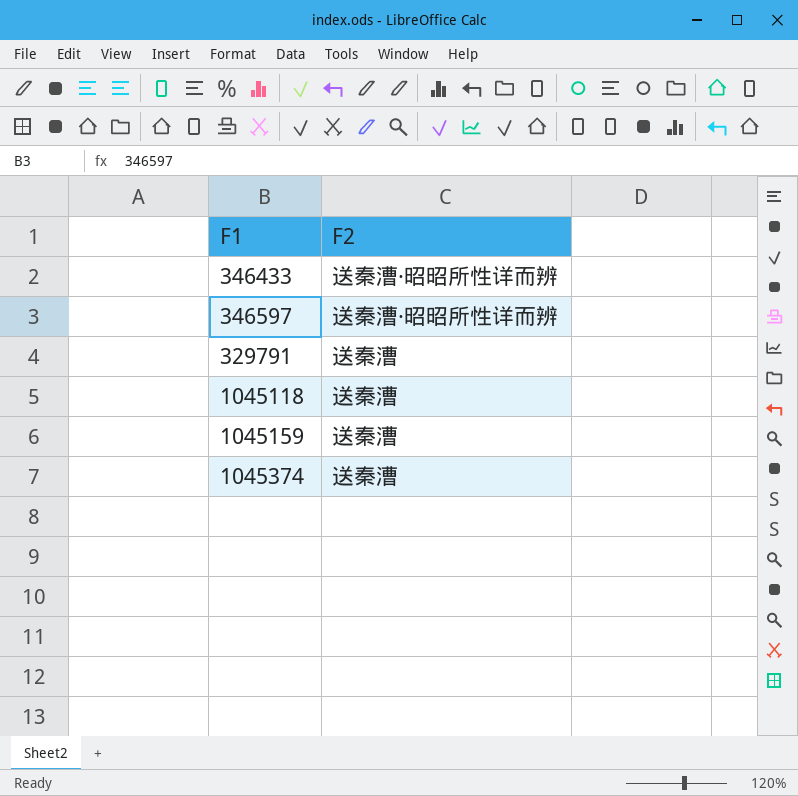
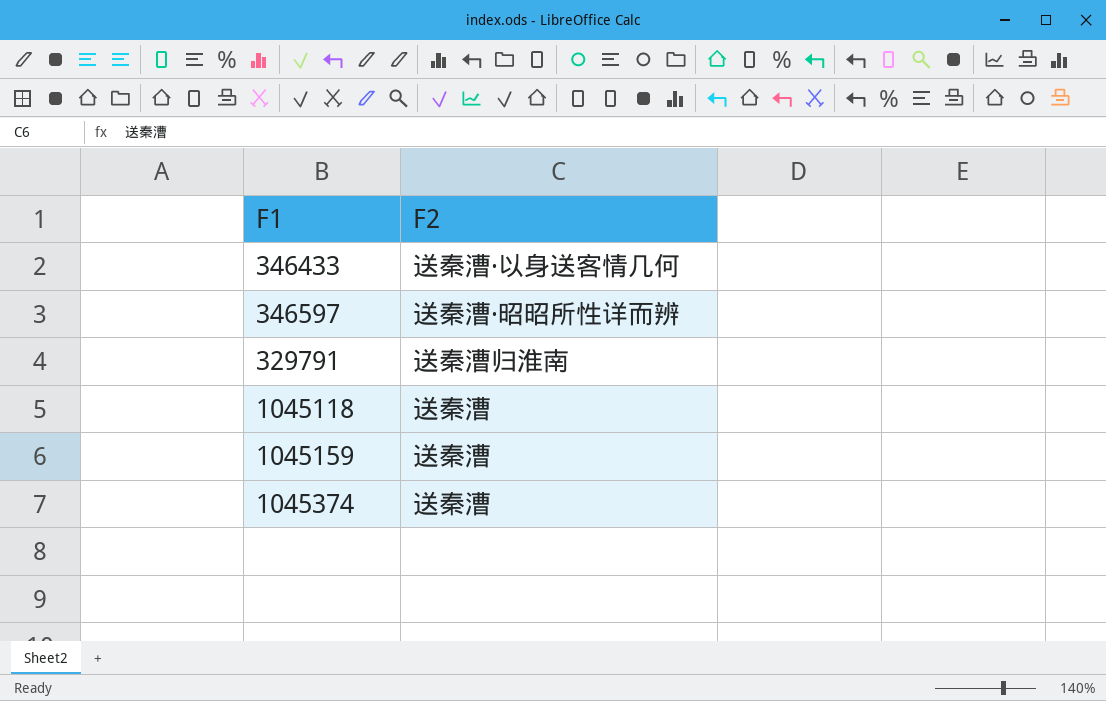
346433 | F2: 送秦漕·昭昭所性详而辨 -> 送秦漕·以身送客情几何
329791 | F2: 送秦漕 -> 送秦漕归淮南

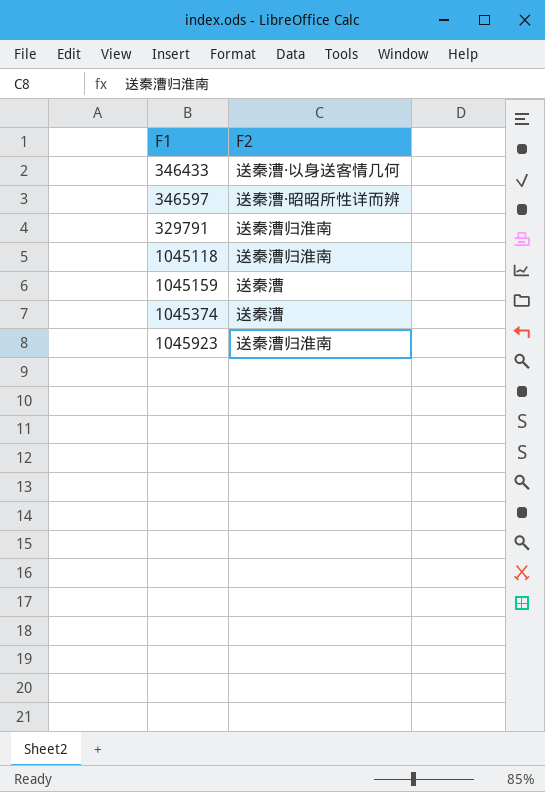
1045118 | F2: 送秦漕 -> 送秦漕归淮南
row 1045923: none -> 送秦漕归淮南

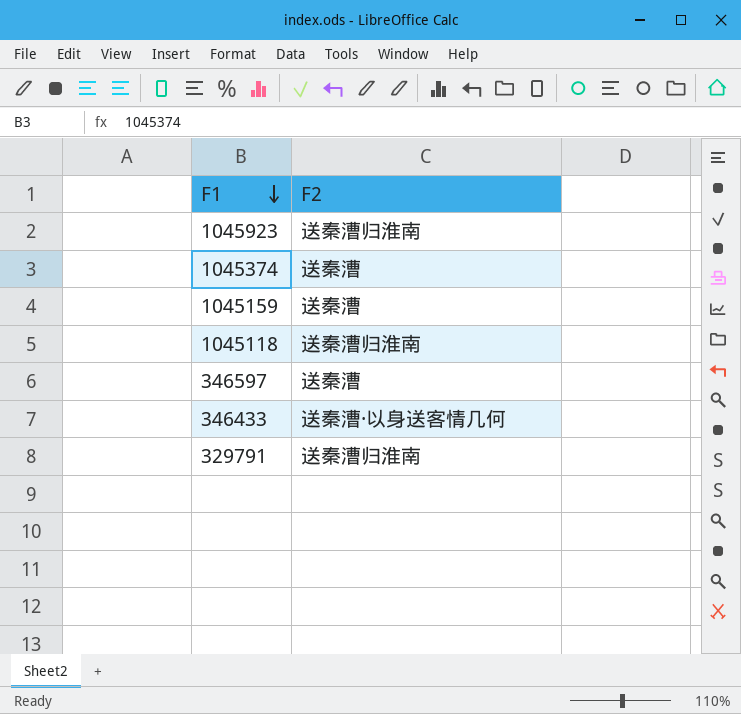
row order: none -> F1 descending
346597 | F2: 送秦漕·昭昭所性详而辨 -> 送秦漕

